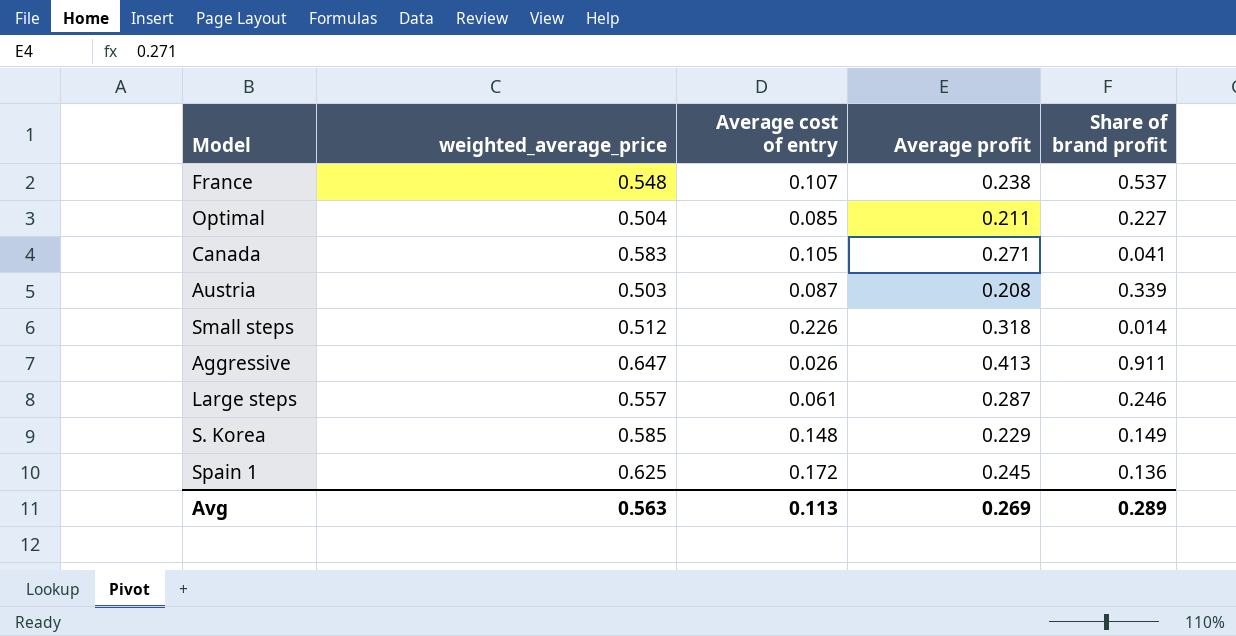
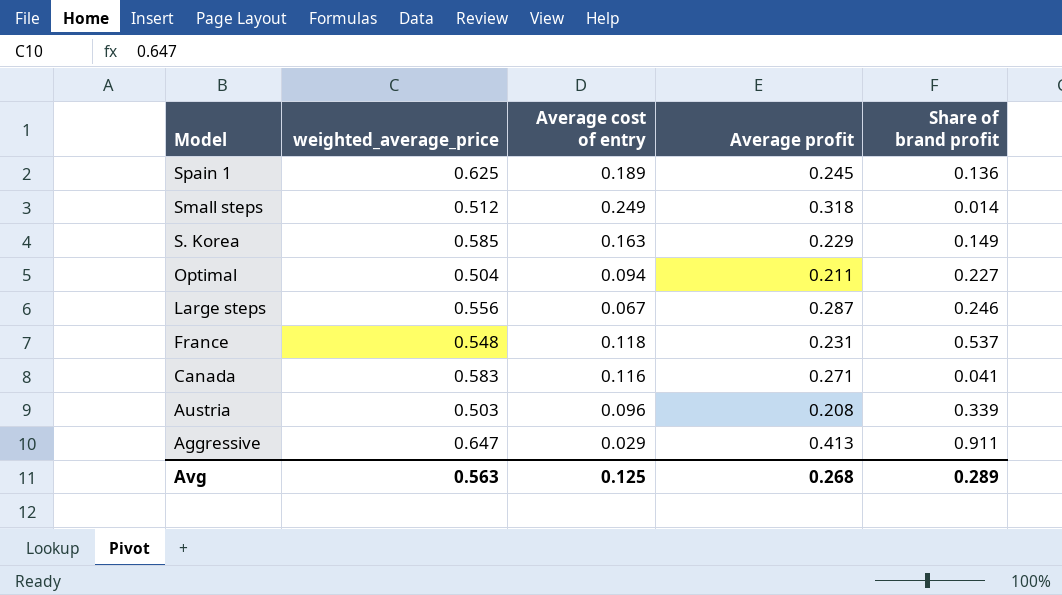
row order: none -> Model descending
Spain 1 | Average cost of entry: 0.172 -> 0.189
Small steps | Average cost of entry: 0.226 -> 0.249
S. Korea | Average cost of entry: 0.148 -> 0.163
Optimal | Average cost of entry: 0.085 -> 0.094
Large steps | weighted_average_price: 0.557 -> 0.556
Large steps | Average cost of entry: 0.061 -> 0.067
France | Average cost of entry: 0.107 -> 0.118
France | Average profit: 0.238 -> 0.231
Canada | Average cost of entry: 0.105 -> 0.116
Austria | Average cost of entry: 0.087 -> 0.096
Aggressive | Average cost of entry: 0.026 -> 0.029
Avg | Average cost of entry: 0.113 -> 0.125
Avg | Average profit: 0.269 -> 0.268

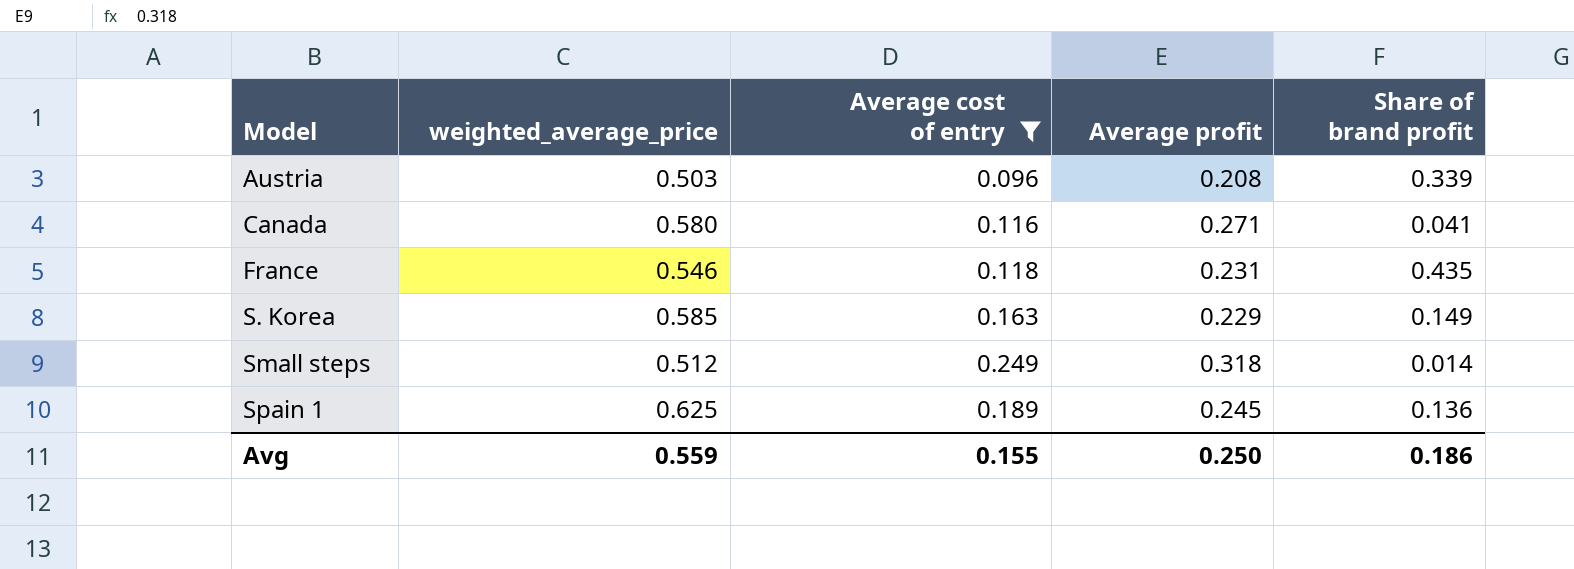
filter: none -> Average cost of entry >= 0.096
row order: Model descending -> Model ascending
Canada | weighted_average_price: 0.583 -> 0.580
France | weighted_average_price: 0.548 -> 0.546
France | Share of brand profit: 0.537 -> 0.435
Avg | weighted_average_price: 0.563 -> 0.559
Avg | Average cost of entry: 0.125 -> 0.155
Avg | Average profit: 0.268 -> 0.250
Avg | Share of brand profit: 0.289 -> 0.186

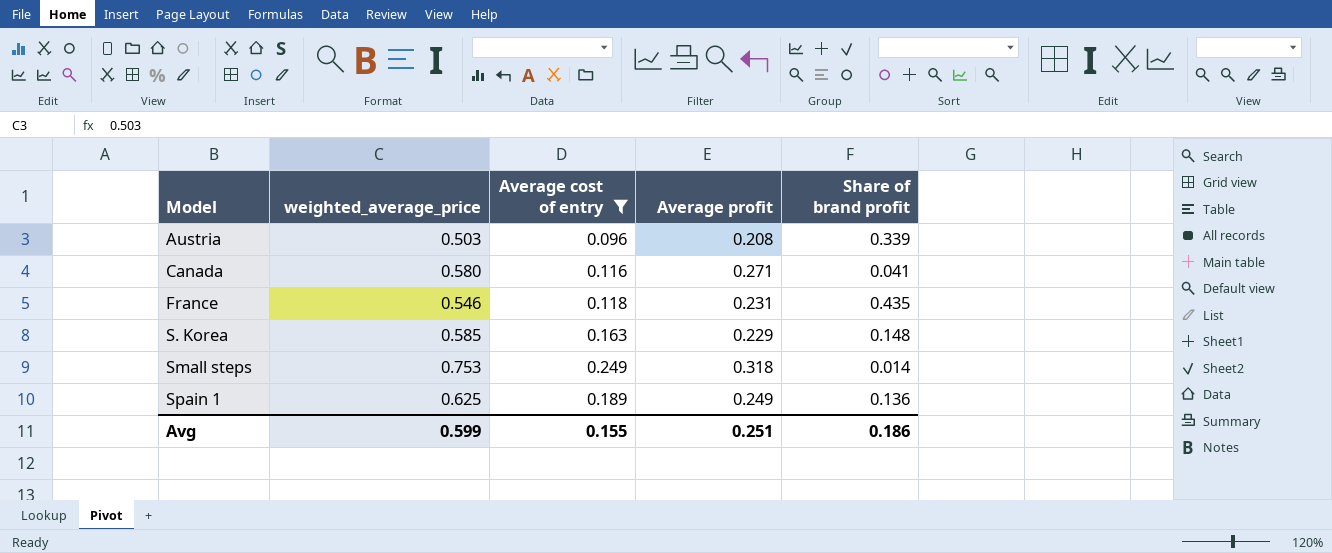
S. Korea | Share of brand profit: 0.149 -> 0.148
Small steps | weighted_average_price: 0.512 -> 0.753
Spain 1 | Average profit: 0.245 -> 0.249
Avg | weighted_average_price: 0.559 -> 0.599
Avg | Average profit: 0.250 -> 0.251

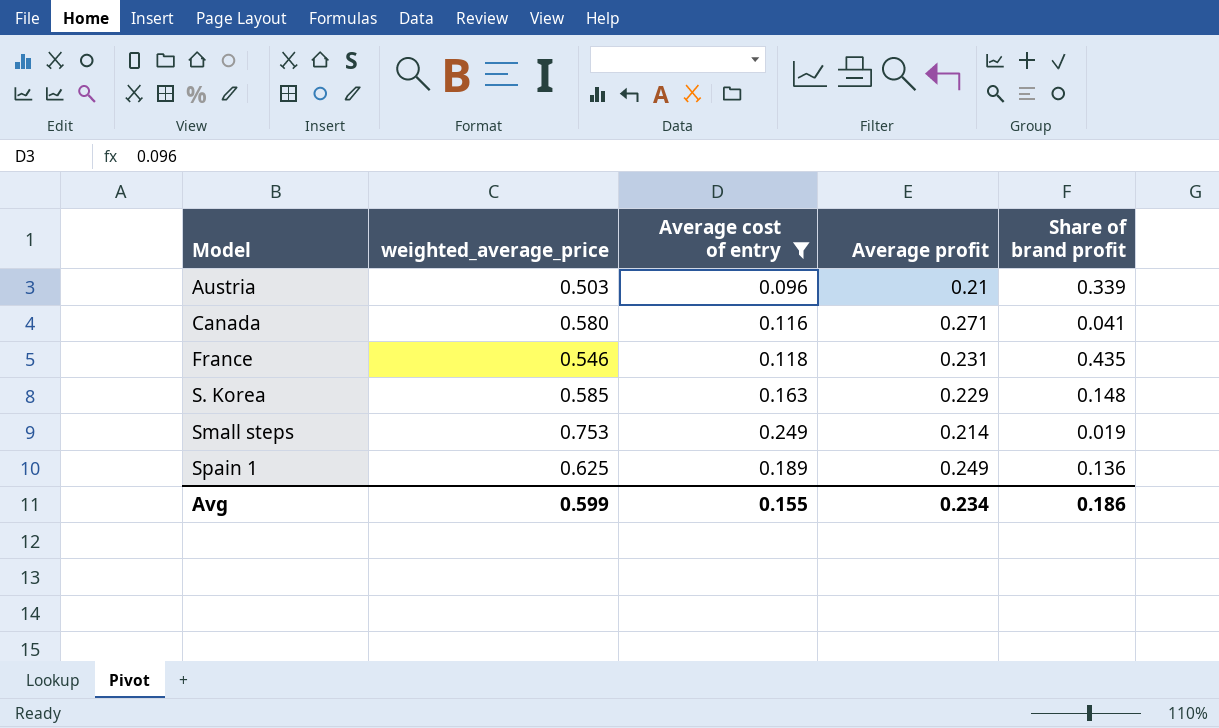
Austria | Average profit: 0.208 -> 0.21
Small steps | Average profit: 0.318 -> 0.214
Small steps | Share of brand profit: 0.014 -> 0.019
Avg | Average profit: 0.251 -> 0.234

